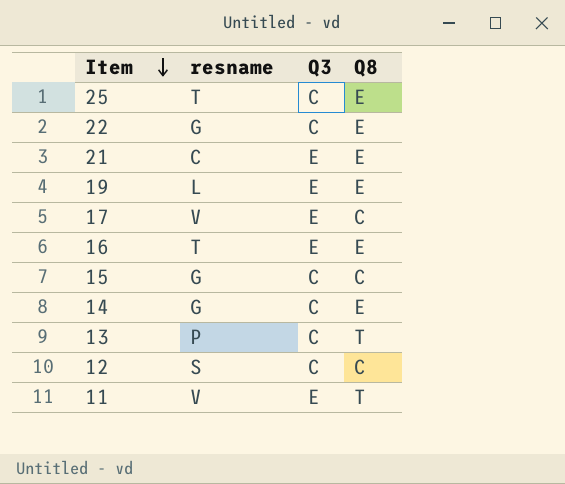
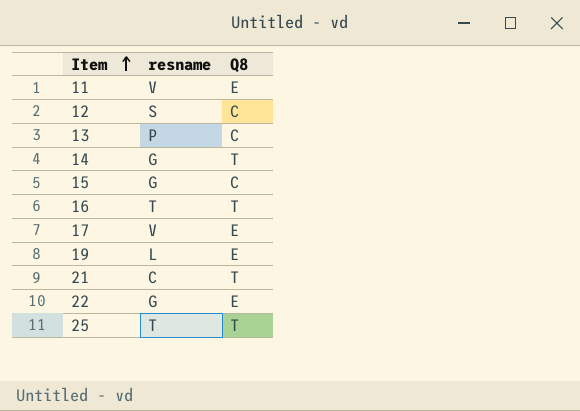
row order: Item descending -> Item ascending
column Q3 | position: 3 -> none
11 | Q8: T -> E
13 | Q8: T -> C
14 | Q8: E -> T
16 | Q8: E -> T
17 | Q8: C -> E
21 | Q8: E -> T
25 | Q8: E -> T

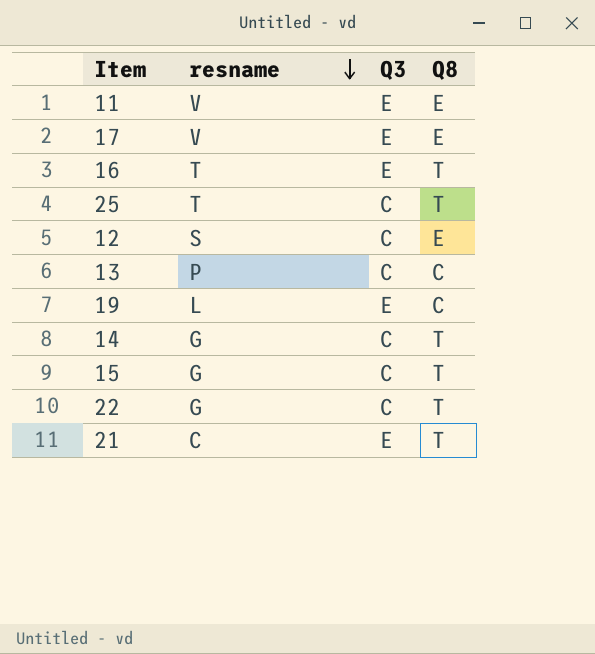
row order: Item ascending -> resname descending
column Q3 | position: none -> 3
12 | Q8: C -> E
19 | Q8: E -> C
15 | Q8: C -> T
22 | Q8: E -> T

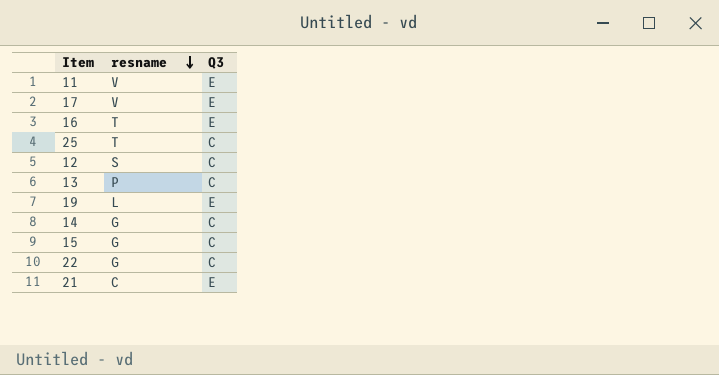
column Q8 | position: 4 -> none

